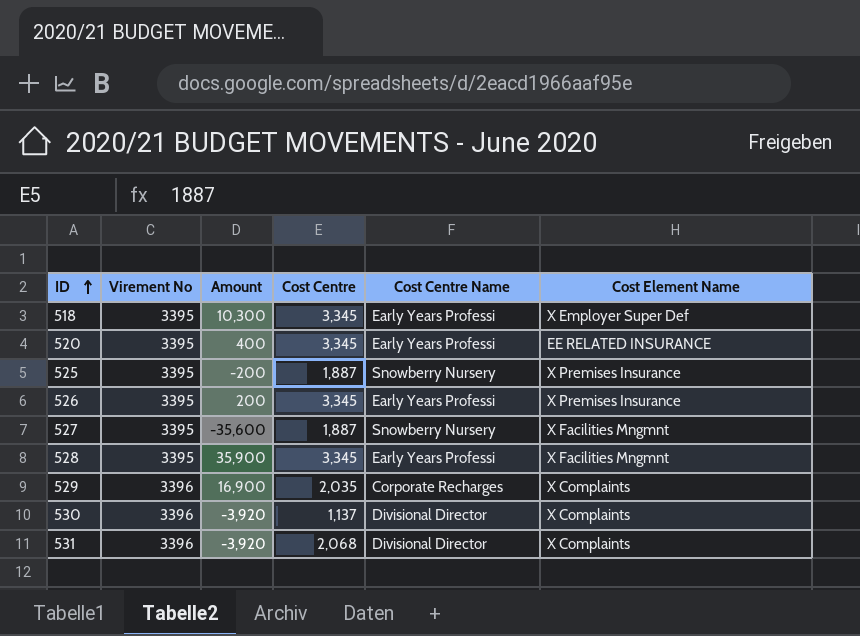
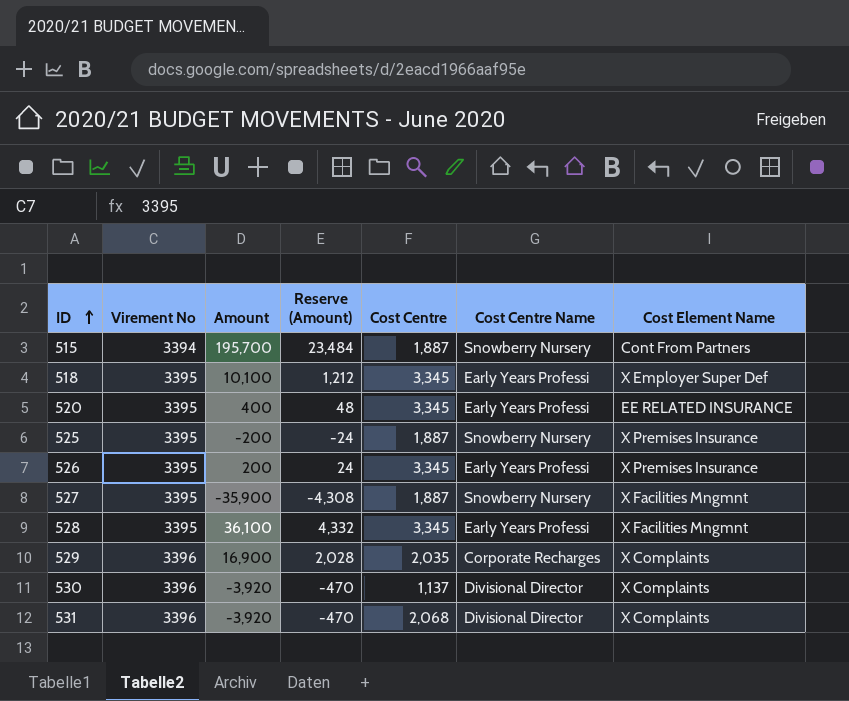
column Reserve (Amount) | formula: none -> [Amount] * 0.12
row 515: none -> 3394 | 195,700 | 23,484 | 1,887 | Snowberry Nursery | Cont From Partners
518 | Amount: 10,300 -> 10,100
527 | Amount: -35,600 -> -35,900
528 | Amount: 35,900 -> 36,100

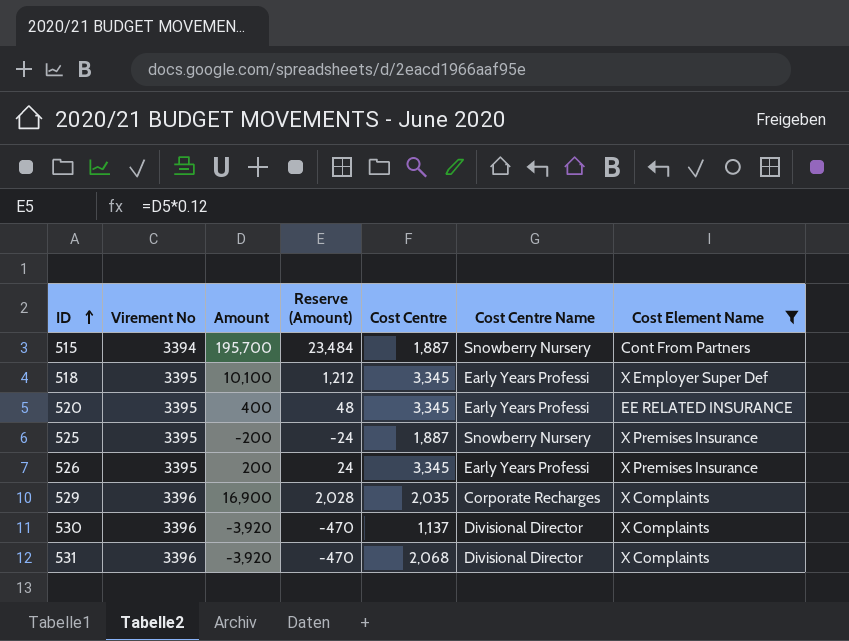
filter: none -> Cost Element Name != X Facilities Mngmnt

